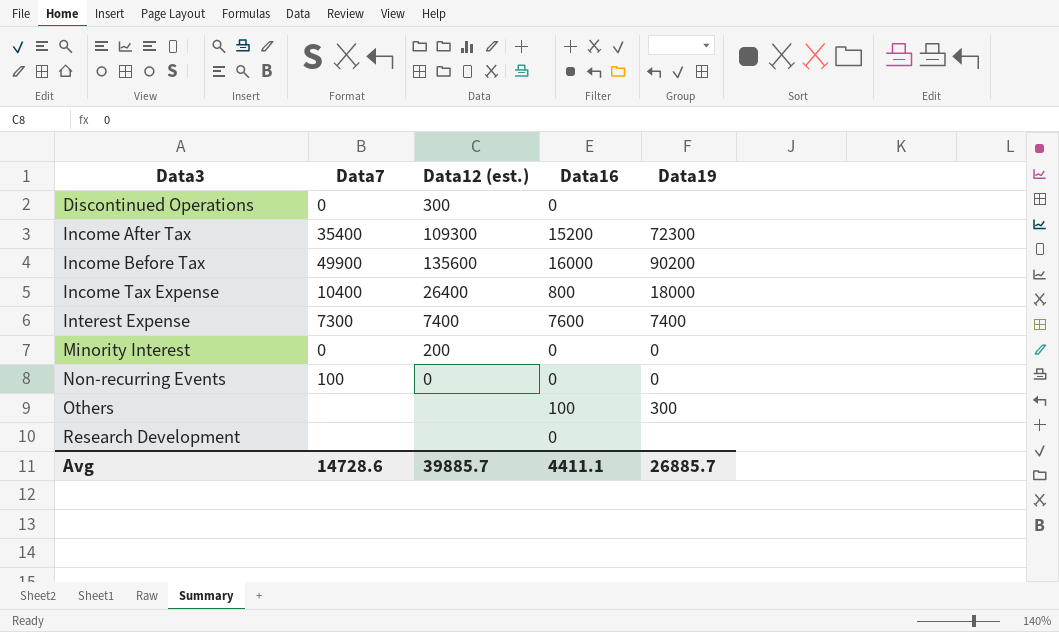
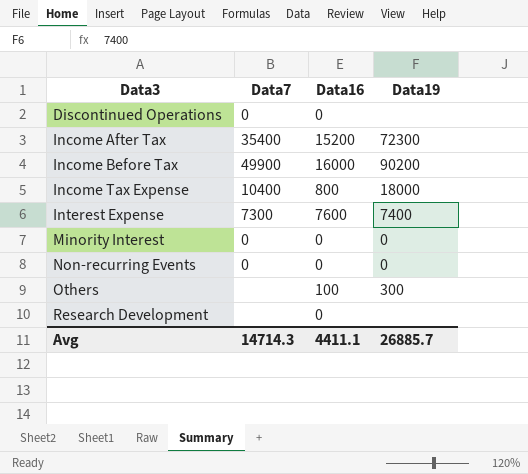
column Data12 (est.) | position: 3 -> none
Non-recurring Events | Data7: 100 -> 0
Avg | Data7: 14728.6 -> 14714.3

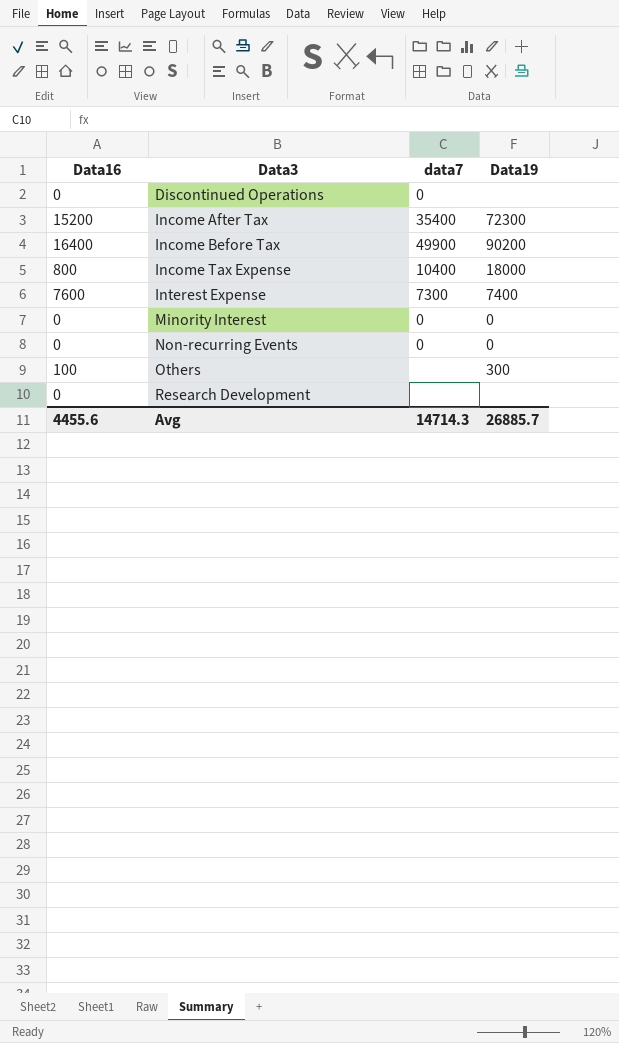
column Data16 | position: 3 -> 1
column name: Data7 -> data7
Income Before Tax | Data16: 16000 -> 16400
Avg | Data16: 4411.1 -> 4455.6

